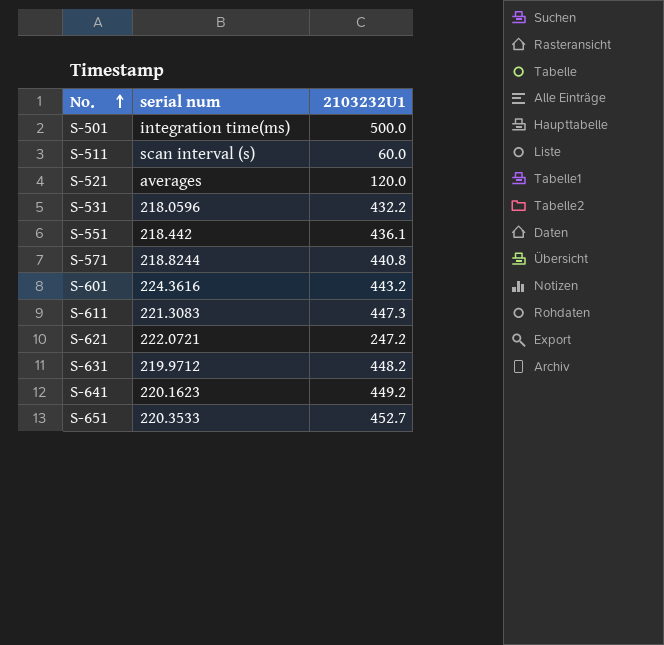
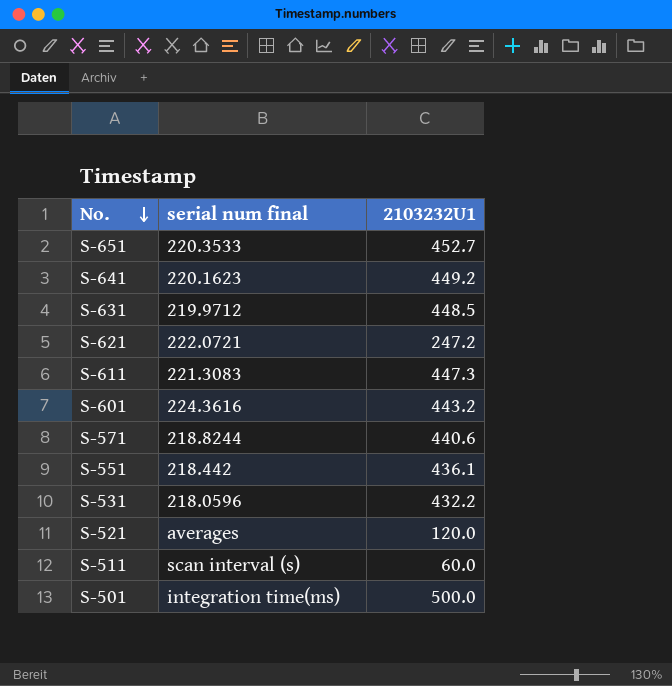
row order: No. ascending -> No. descending
column name: serial num -> serial num final
S-631 | 2103232U1: 448.2 -> 448.5
S-571 | 2103232U1: 440.8 -> 440.6

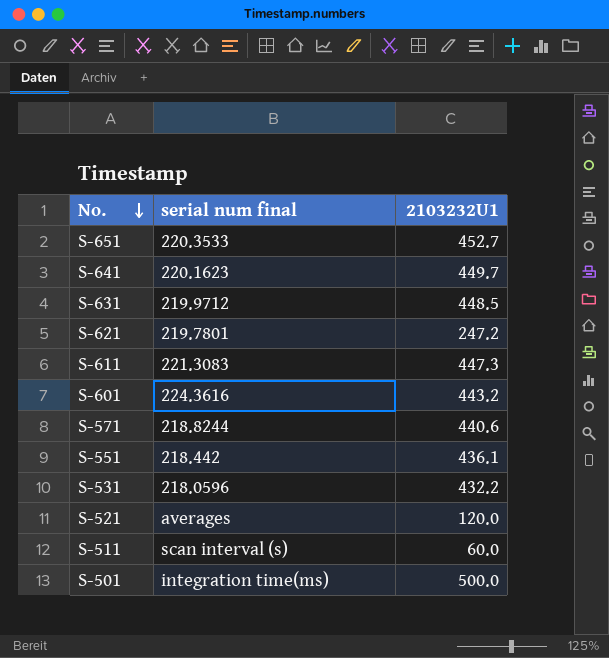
S-641 | 2103232U1: 449.2 -> 449.7
S-621 | serial num final: 222.0721 -> 219.7801

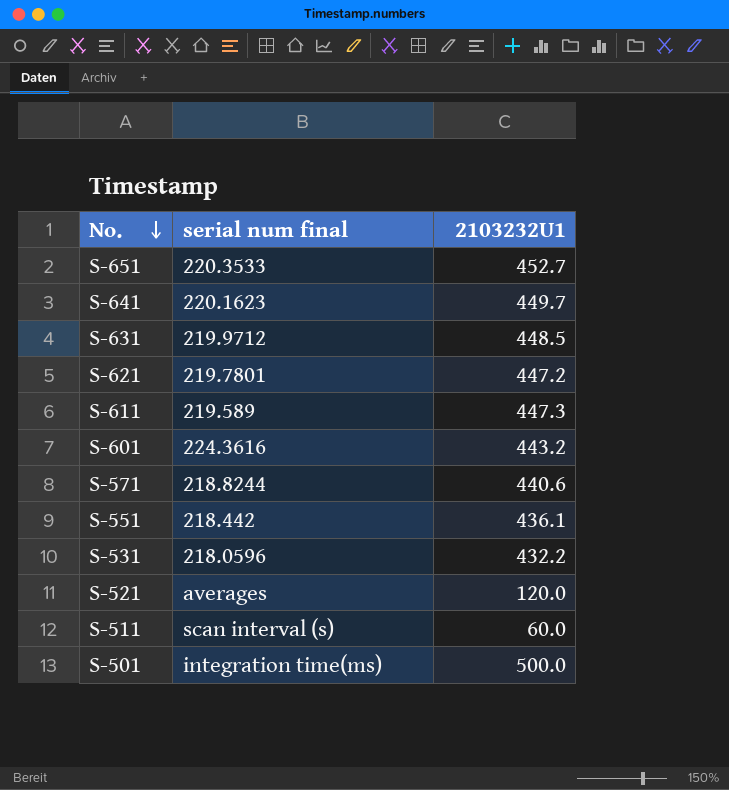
S-621 | 2103232U1: 247.2 -> 447.2
S-611 | serial num final: 221.3083 -> 219.589

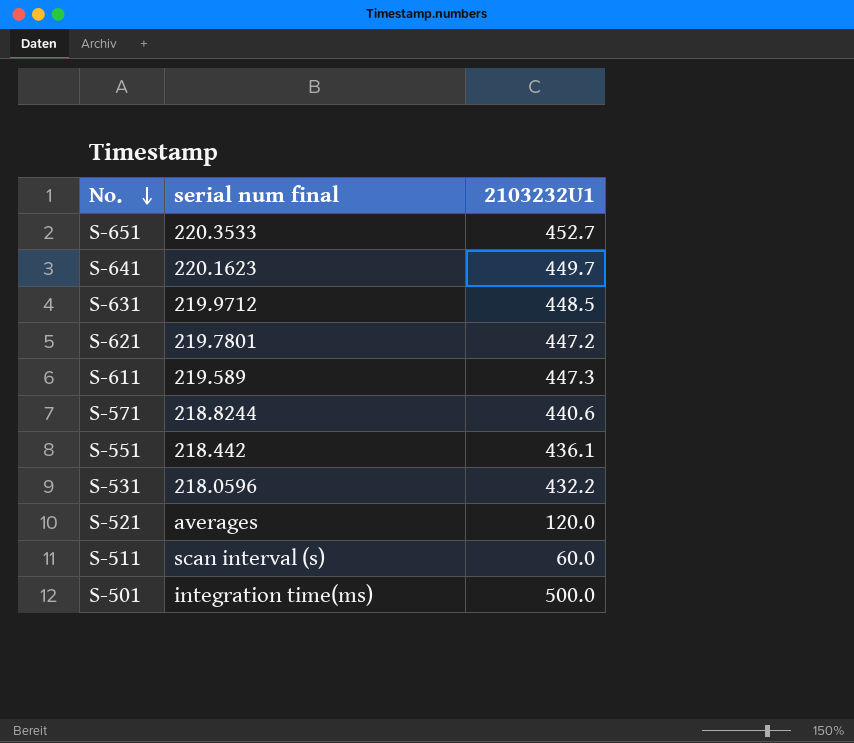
row S-601: 224.3616 | 443.2 -> none

